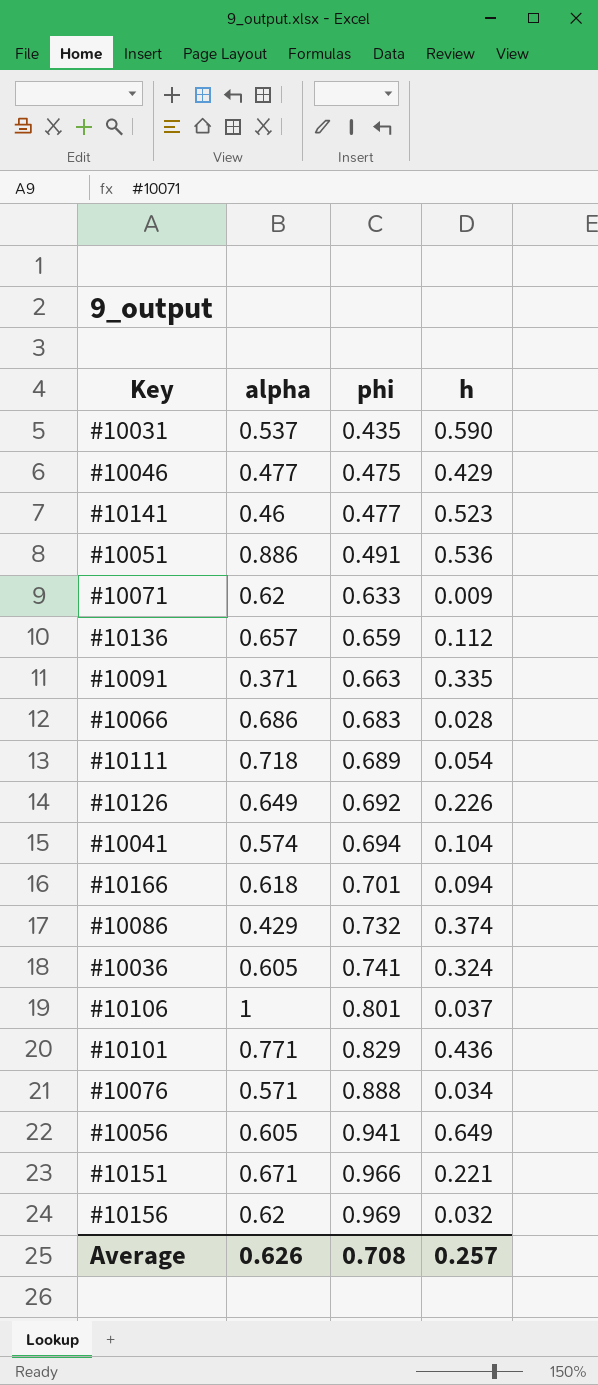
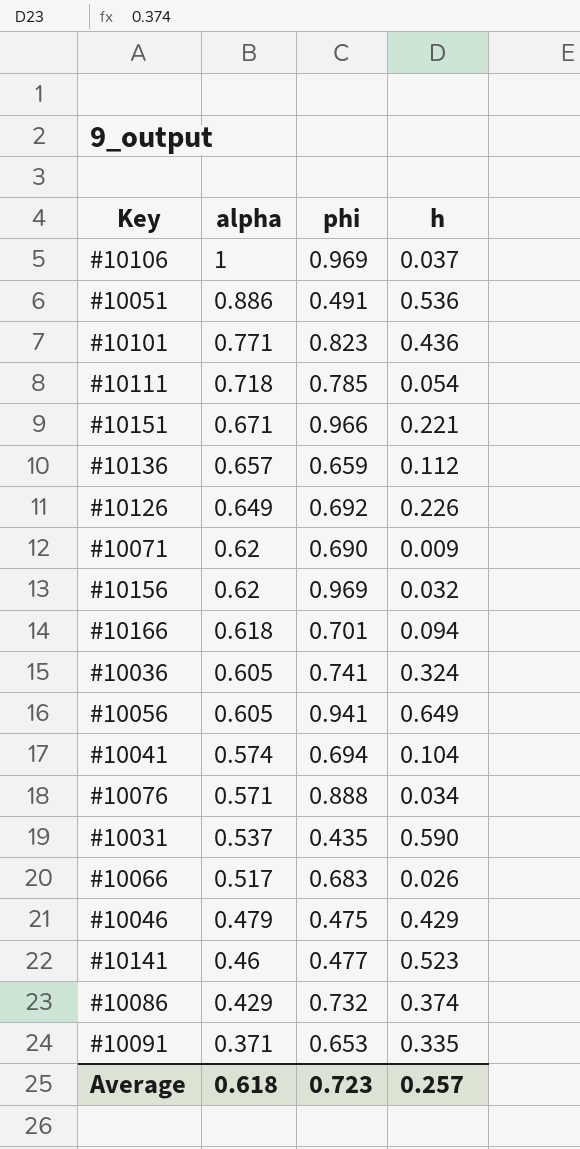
row order: phi ascending -> alpha descending
#10106 | phi: 0.801 -> 0.969
#10101 | phi: 0.829 -> 0.823
#10111 | phi: 0.689 -> 0.785
#10071 | phi: 0.633 -> 0.690
#10066 | alpha: 0.686 -> 0.517
#10066 | h: 0.028 -> 0.026
#10046 | alpha: 0.477 -> 0.479
#10091 | phi: 0.663 -> 0.653
Average | alpha: 0.626 -> 0.618
Average | phi: 0.708 -> 0.723

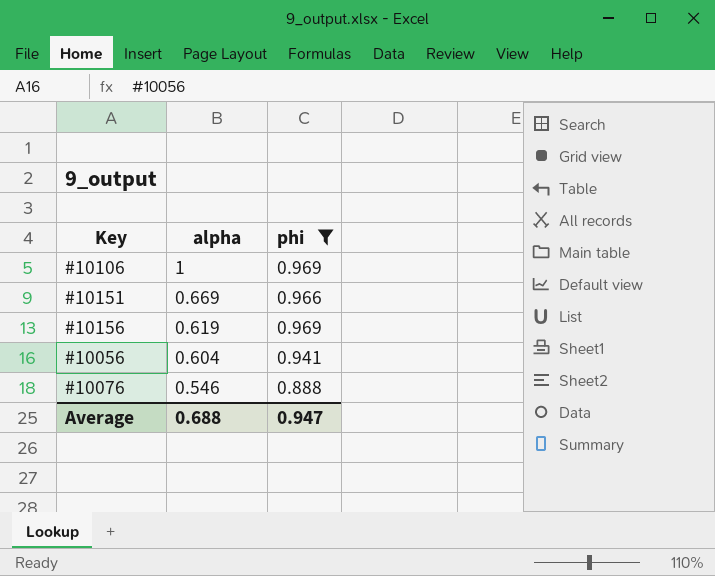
filter: none -> phi >= 0.888
column h | position: 4 -> none
#10151 | alpha: 0.671 -> 0.669
#10156 | alpha: 0.62 -> 0.619
#10056 | alpha: 0.605 -> 0.604
#10076 | alpha: 0.571 -> 0.546
Average | alpha: 0.618 -> 0.688
Average | phi: 0.723 -> 0.947

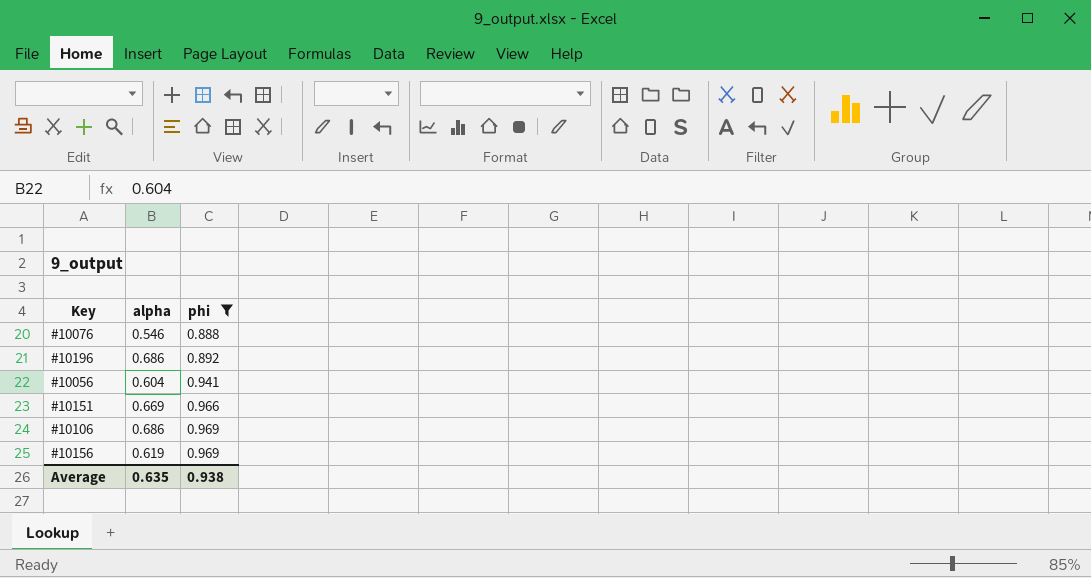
row order: alpha descending -> phi ascending
row #10196: none -> 0.686 | 0.892
#10106 | alpha: 1 -> 0.686
Average | alpha: 0.688 -> 0.635
Average | phi: 0.947 -> 0.938

